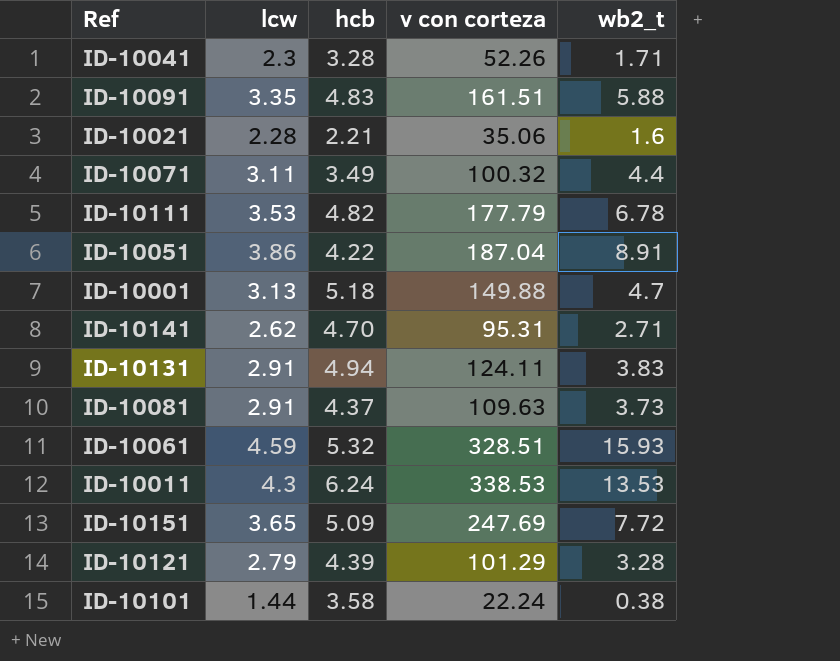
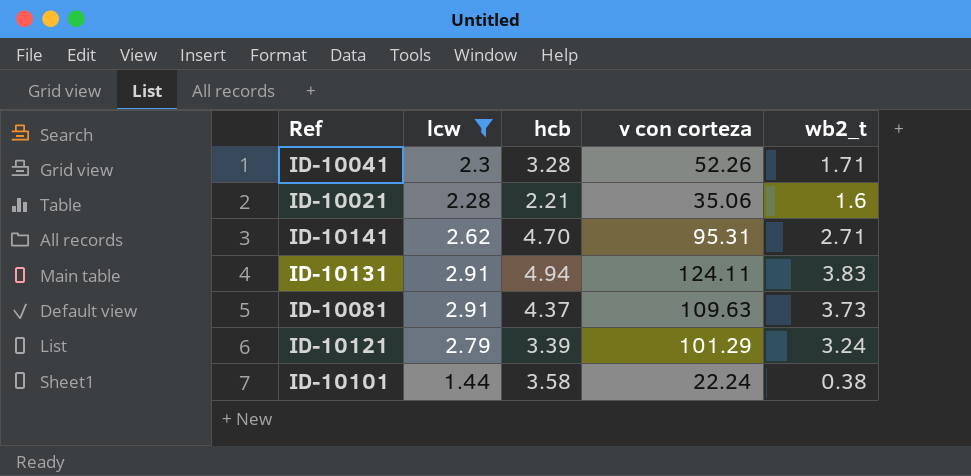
filter: none -> lcw <= 2.91
ID-10121 | hcb: 4.39 -> 3.39
ID-10121 | wb2_t: 3.28 -> 3.24

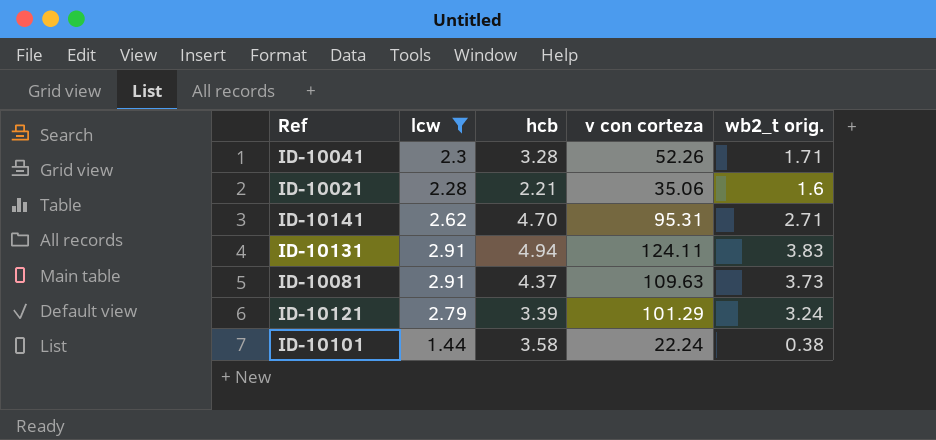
column name: wb2_t -> wb2_t orig.

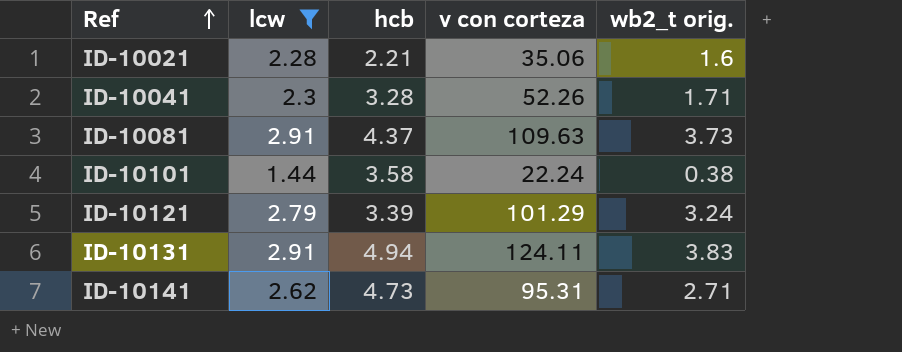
row order: none -> Ref ascending
ID-10141 | hcb: 4.70 -> 4.73

